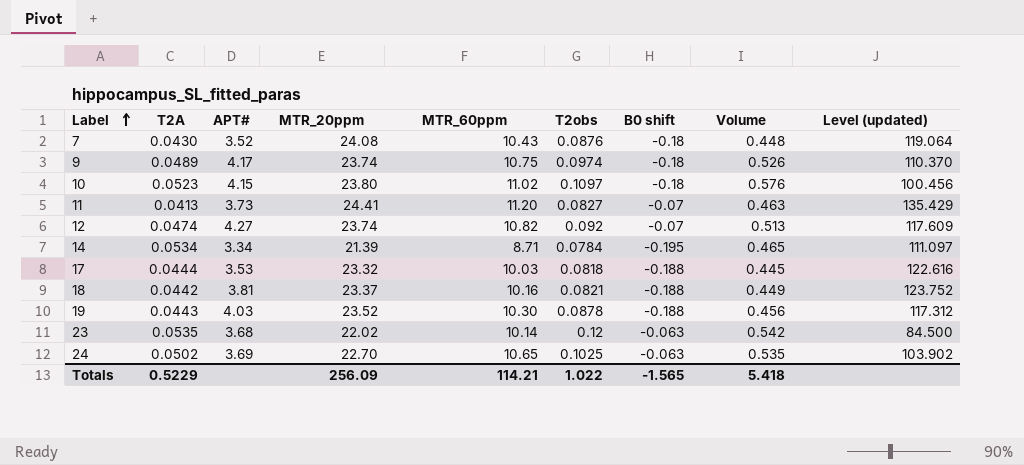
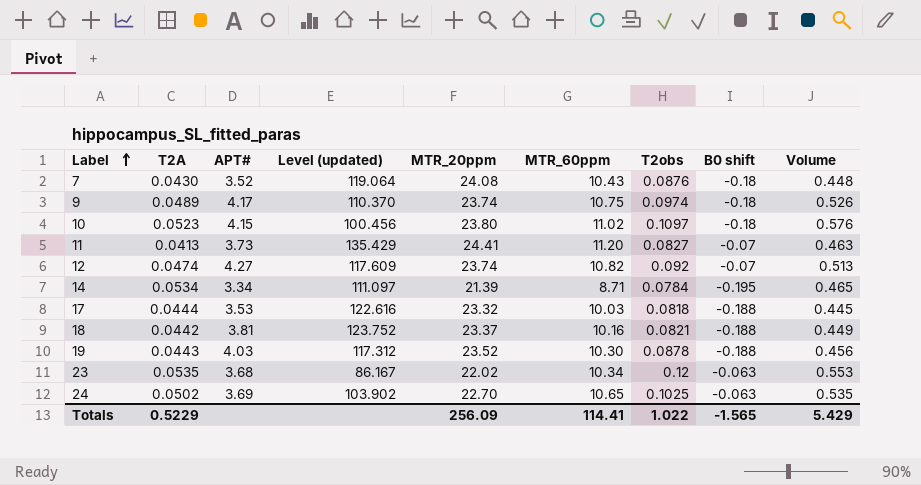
column Level (updated) | position: 9 -> 4
23 | Level (updated): 84.500 -> 86.167
23 | MTR_60ppm: 10.14 -> 10.34
23 | Volume: 0.542 -> 0.553
Totals | MTR_60ppm: 114.21 -> 114.41
Totals | Volume: 5.418 -> 5.429

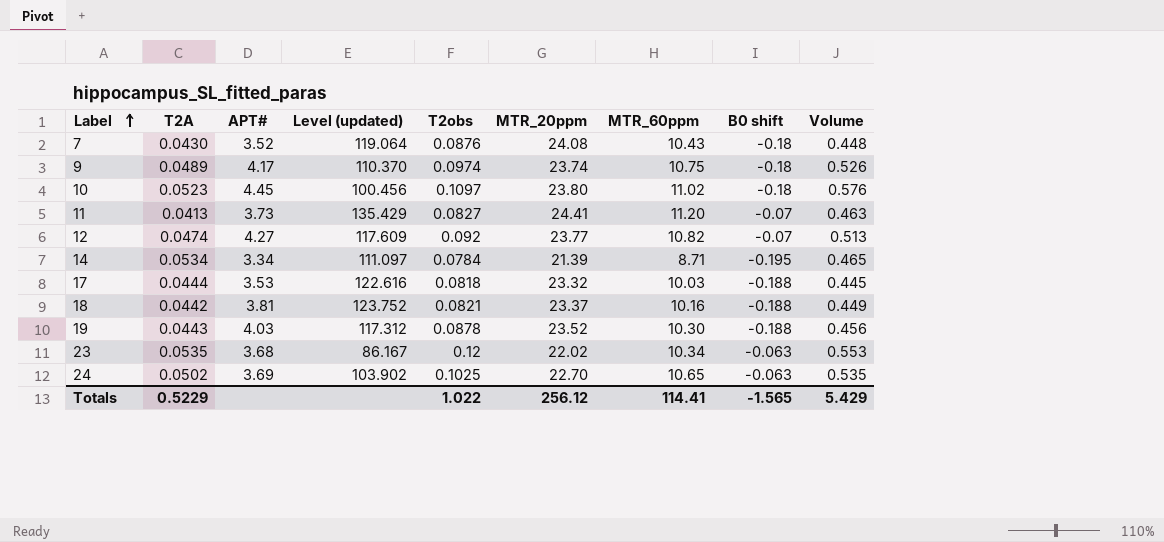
column T2obs | position: 7 -> 5
10 | APT#: 4.15 -> 4.45
12 | MTR_20ppm: 23.74 -> 23.77
Totals | MTR_20ppm: 256.09 -> 256.12

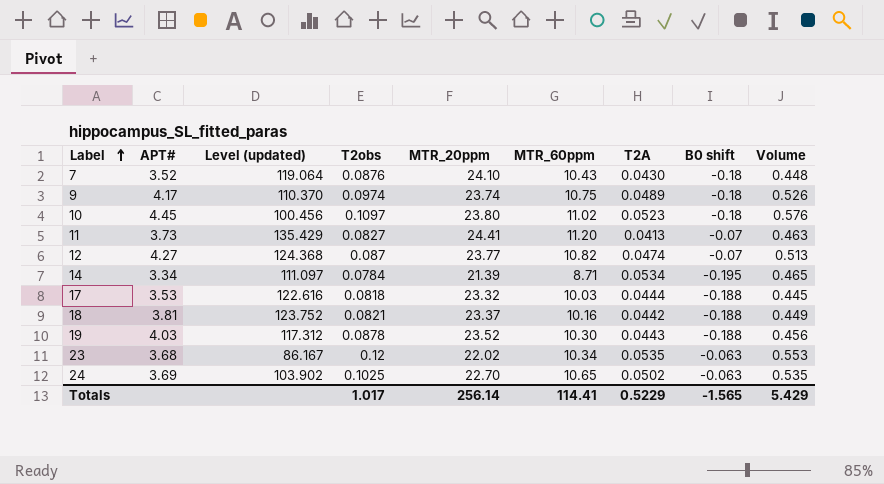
column T2A | position: 2 -> 7
7 | MTR_20ppm: 24.08 -> 24.10
12 | Level (updated): 117.609 -> 124.368
12 | T2obs: 0.092 -> 0.087
Totals | T2obs: 1.022 -> 1.017
Totals | MTR_20ppm: 256.12 -> 256.14

